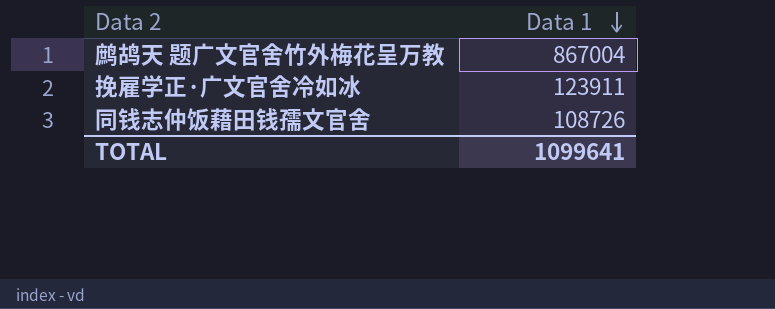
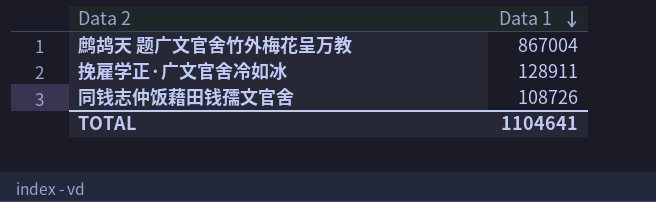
挽雇学正·广文官舍冷如冰 | Data 1: 123911 -> 128911
TOTAL | Data 1: 1099641 -> 1104641

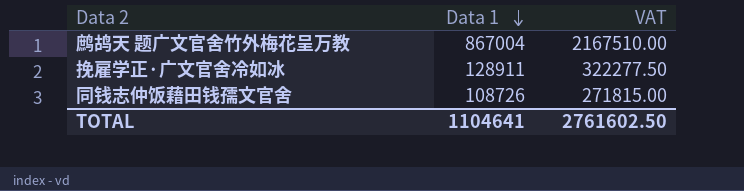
column VAT | formula: none -> [Data 1] * 2.5

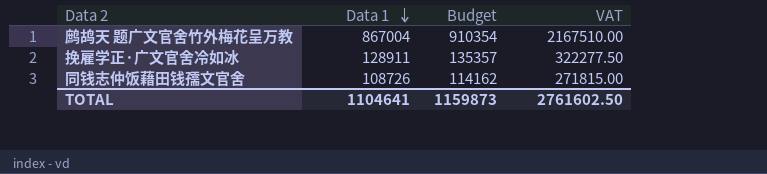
column Budget | formula: none -> [Data 1] * 1.05

